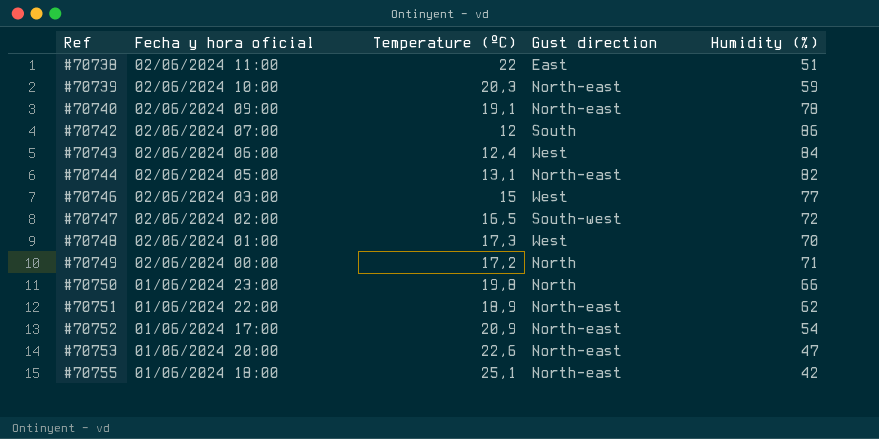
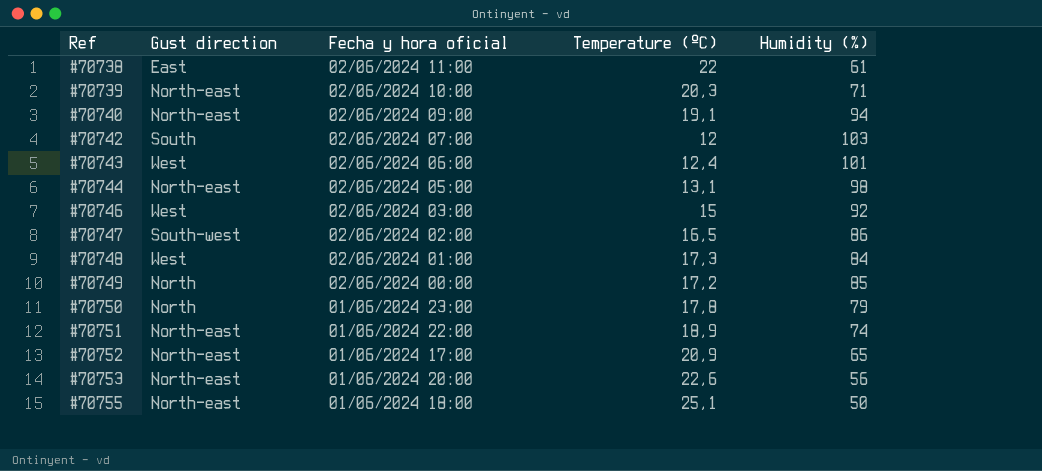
column Gust direction | position: 4 -> 2
#70738 | Humidity (%): 51 -> 61
#70739 | Humidity (%): 59 -> 71
#70740 | Humidity (%): 78 -> 94
#70742 | Humidity (%): 86 -> 103
#70743 | Humidity (%): 84 -> 101
#70744 | Humidity (%): 82 -> 98
#70746 | Humidity (%): 77 -> 92
#70747 | Humidity (%): 72 -> 86
#70748 | Humidity (%): 70 -> 84
#70749 | Humidity (%): 71 -> 85
#70750 | Temperature (ºC): 19,8 -> 17,8
#70750 | Humidity (%): 66 -> 79
#70751 | Humidity (%): 62 -> 74
#70752 | Humidity (%): 54 -> 65
#70753 | Humidity (%): 47 -> 56
#70755 | Humidity (%): 42 -> 50

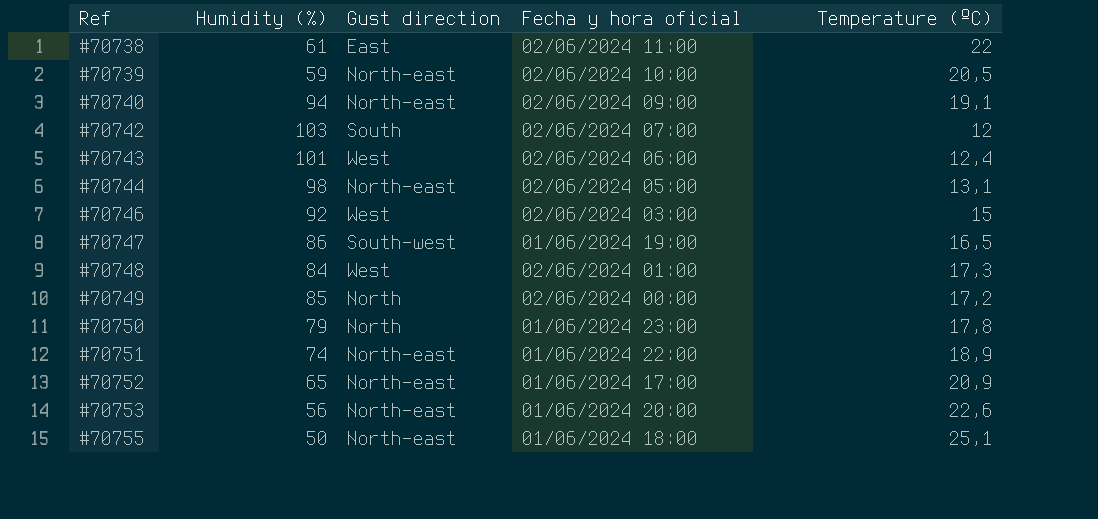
column Humidity (%) | position: 5 -> 2
#70739 | Humidity (%): 71 -> 59
#70739 | Temperature (ºC): 20,3 -> 20,5
#70747 | Fecha y hora oficial: 02/06/2024 02:00 -> 01/06/2024 19:00

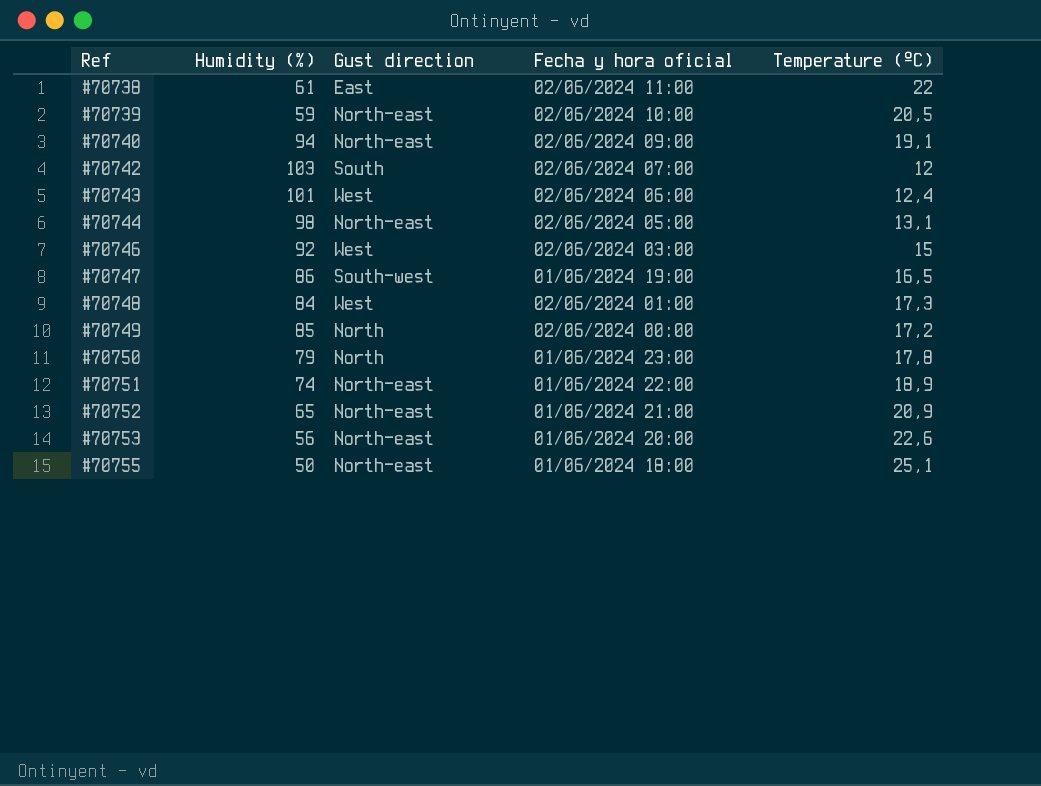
#70752 | Fecha y hora oficial: 01/06/2024 17:00 -> 01/06/2024 21:00

